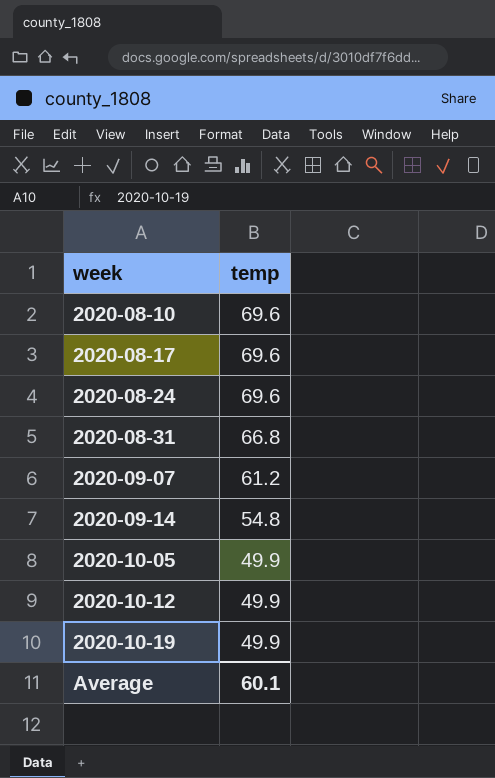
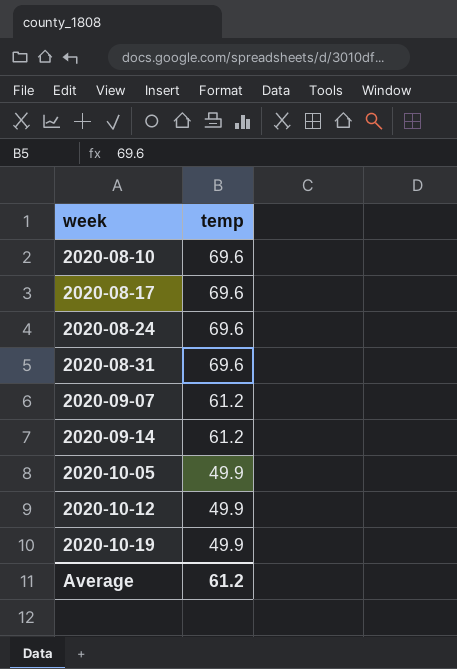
2020-08-31 | temp: 66.8 -> 69.6
2020-09-14 | temp: 54.8 -> 61.2
Average | temp: 60.1 -> 61.2

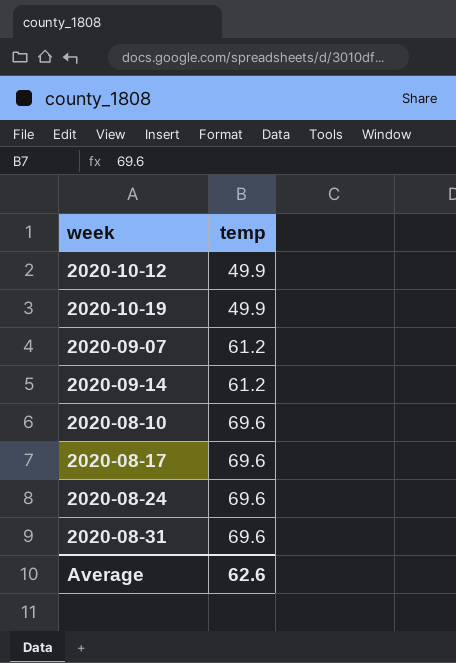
row order: week ascending -> temp ascending
row 2020-10-05: 49.9 -> none
Average | temp: 61.2 -> 62.6

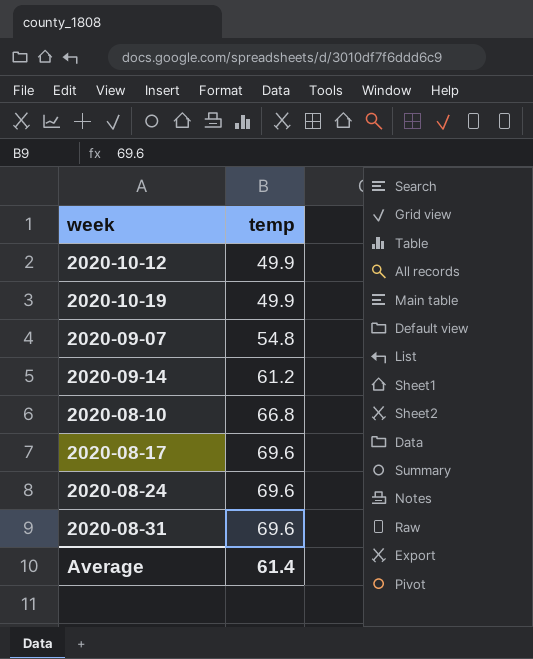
2020-09-07 | temp: 61.2 -> 54.8
2020-08-10 | temp: 69.6 -> 66.8
Average | temp: 62.6 -> 61.4

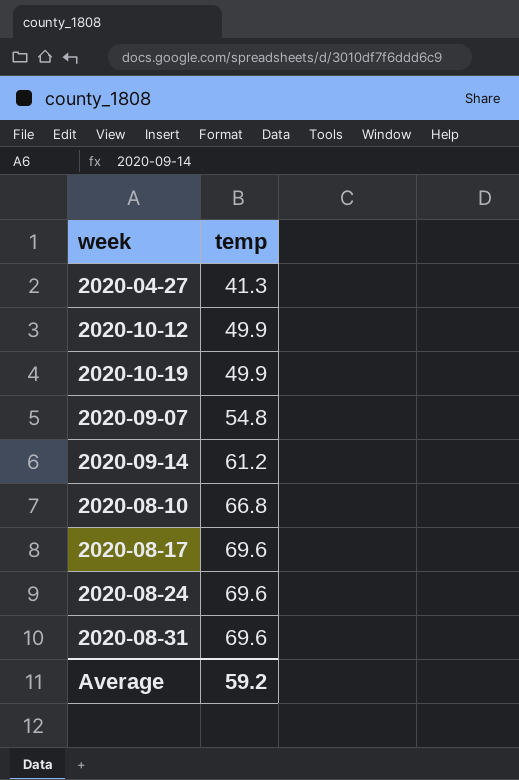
row 2020-04-27: none -> 41.3
Average | temp: 61.4 -> 59.2

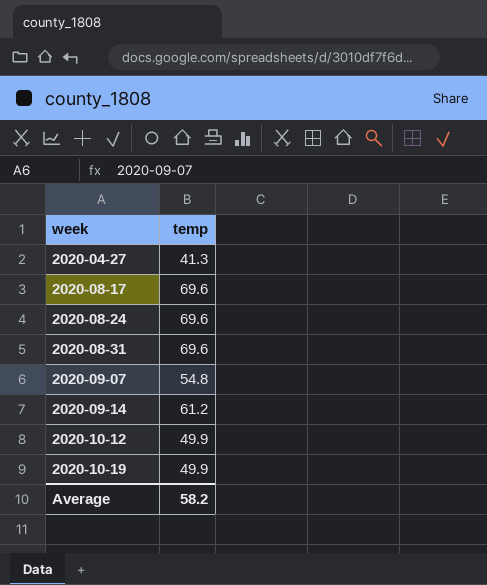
row order: temp ascending -> week ascending
row 2020-08-10: 66.8 -> none
Average | temp: 59.2 -> 58.2

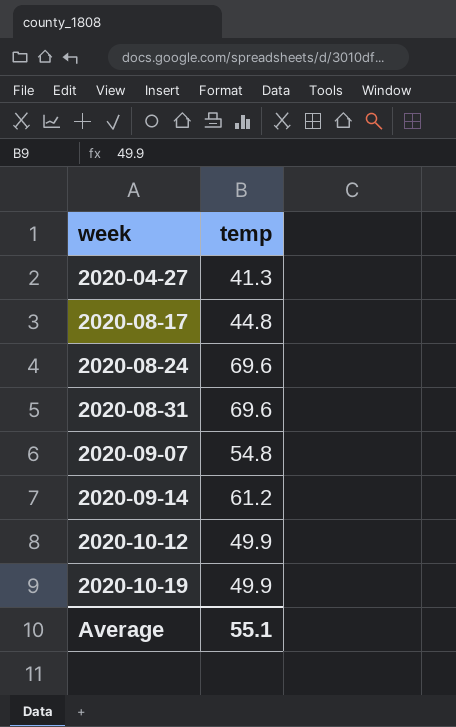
2020-08-17 | temp: 69.6 -> 44.8
Average | temp: 58.2 -> 55.1

